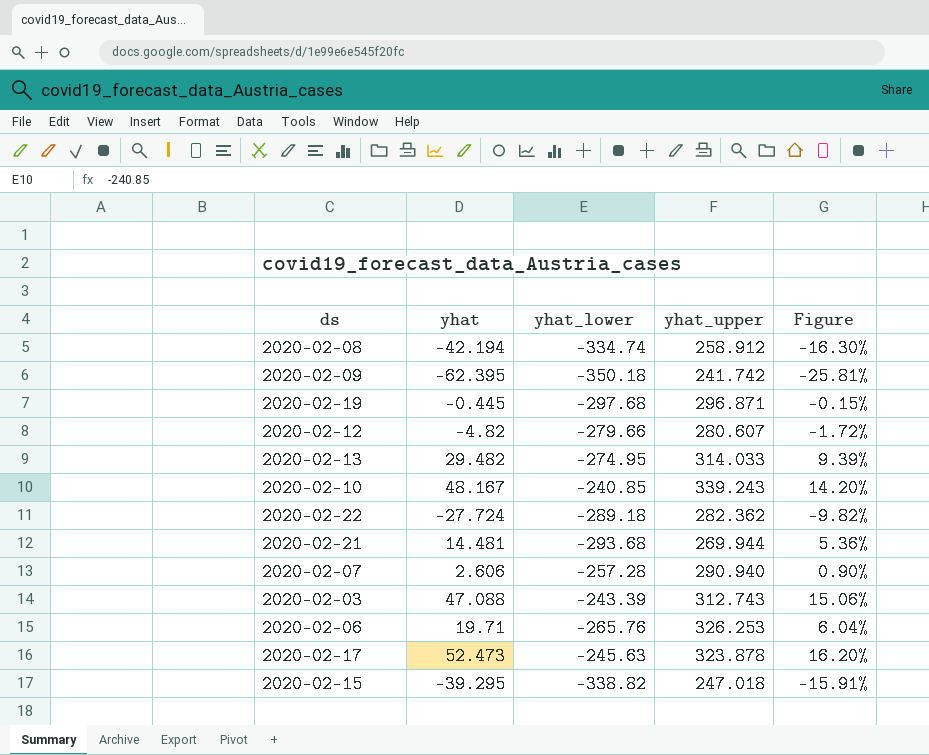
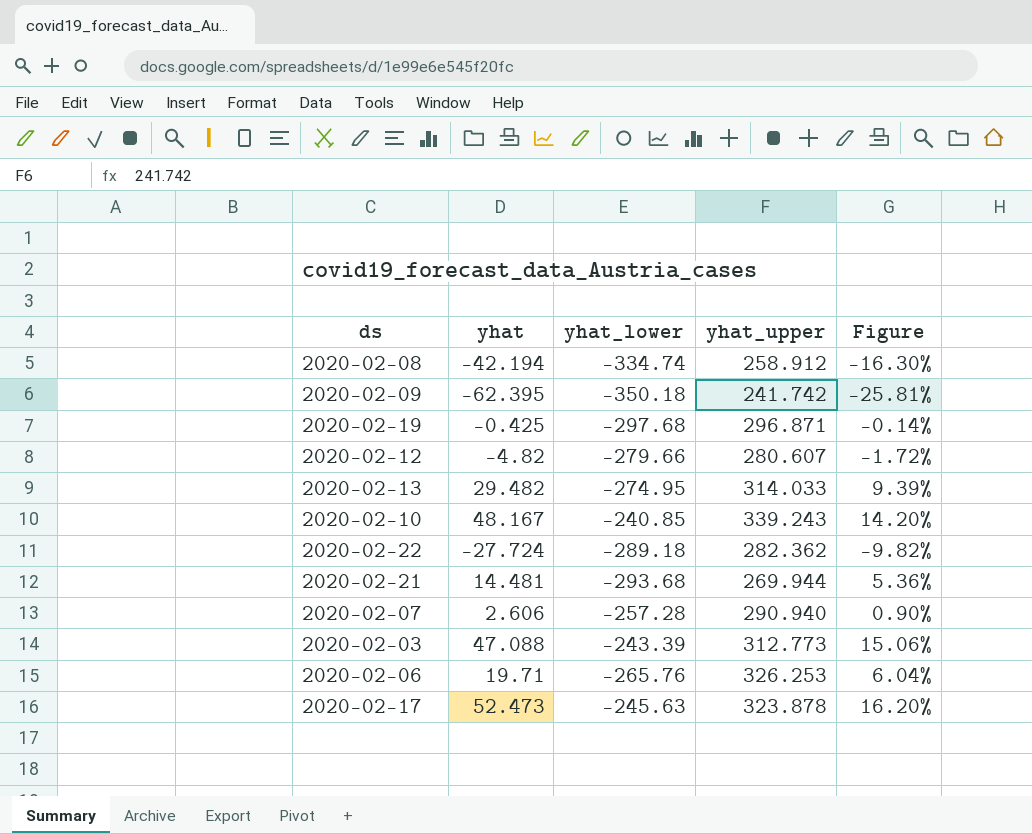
row 2020-02-15: -39.295 | -338.82 | 247.018 | -15.91% -> none
2020-02-19 | yhat: -0.445 -> -0.425
2020-02-19 | Figure: -0.15% -> -0.14%
2020-02-03 | yhat_upper: 312.743 -> 312.773

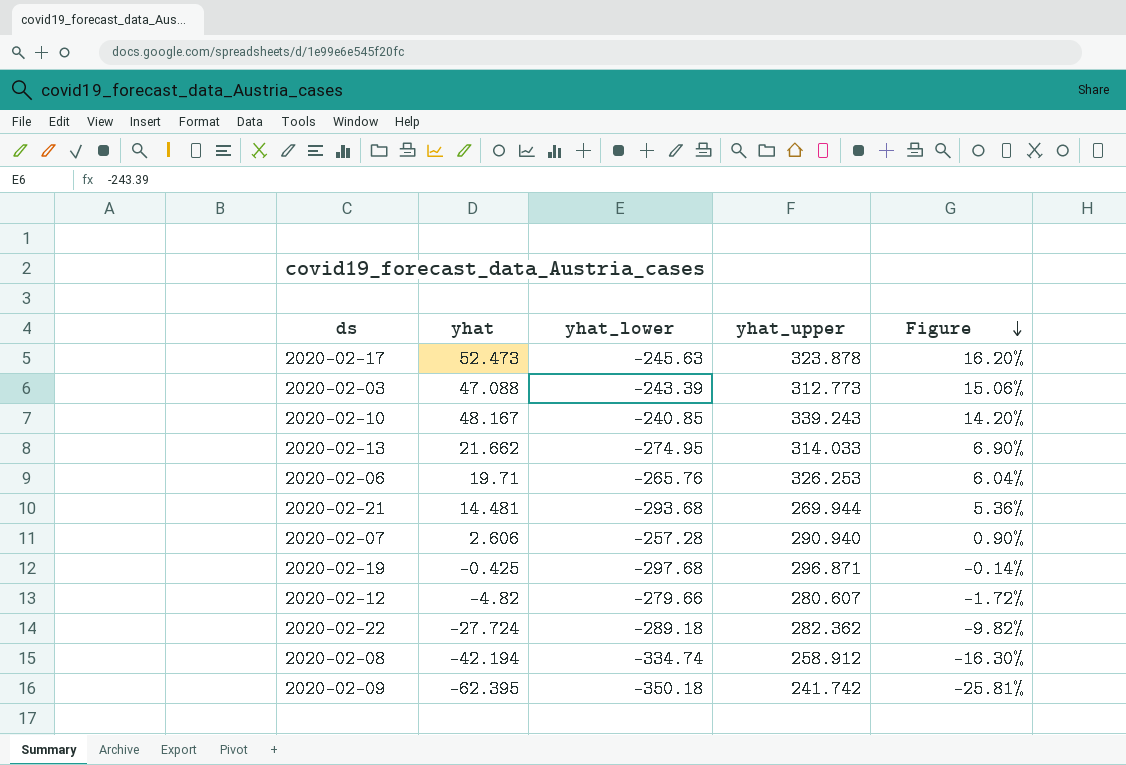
row order: none -> Figure descending
2020-02-13 | yhat: 29.482 -> 21.662
2020-02-13 | Figure: 9.39% -> 6.90%

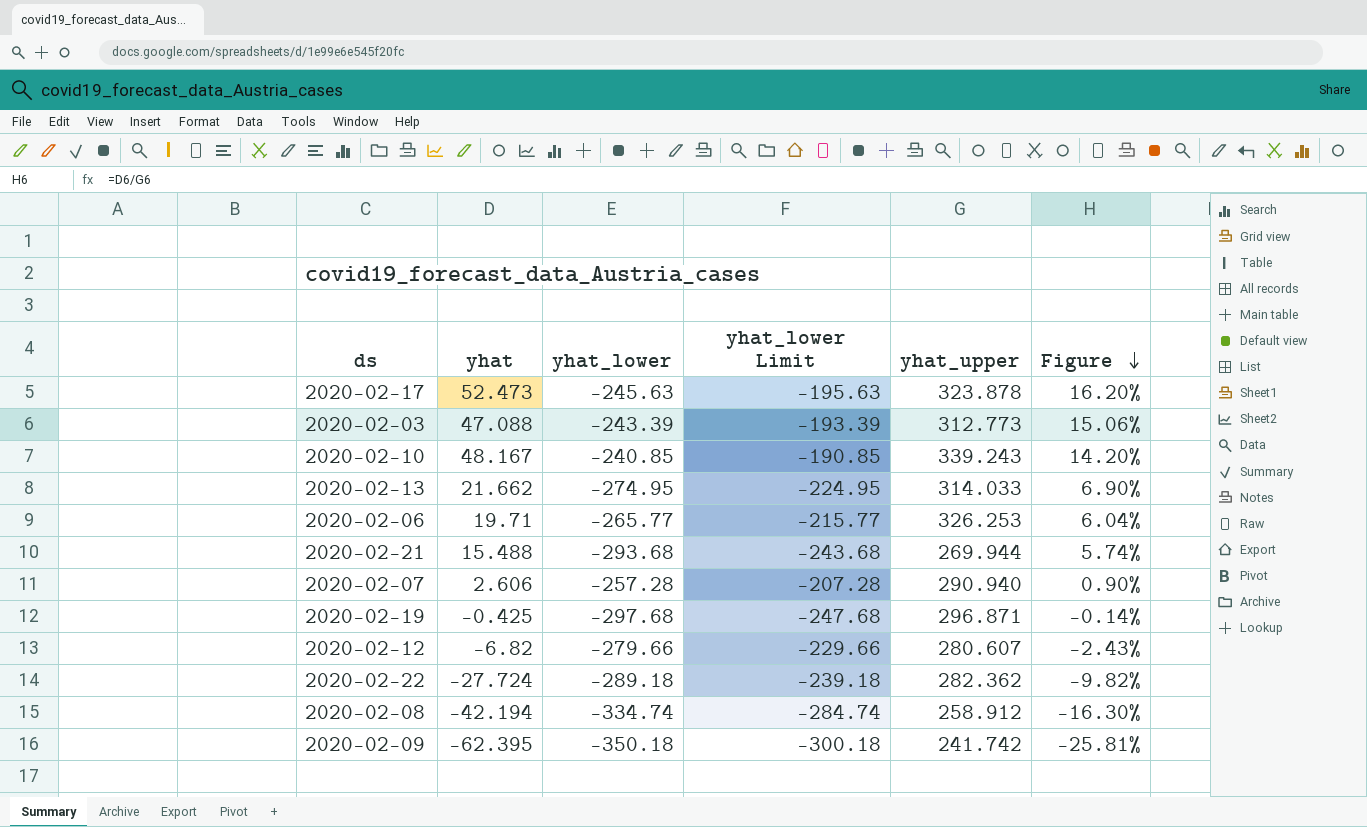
column yhat_lower Limit | formula: none -> [yhat_lower] + 50
2020-02-06 | yhat_lower: -265.76 -> -265.77
2020-02-21 | yhat: 14.481 -> 15.488
2020-02-21 | Figure: 5.36% -> 5.74%
2020-02-12 | yhat: -4.82 -> -6.82
2020-02-12 | Figure: -1.72% -> -2.43%

